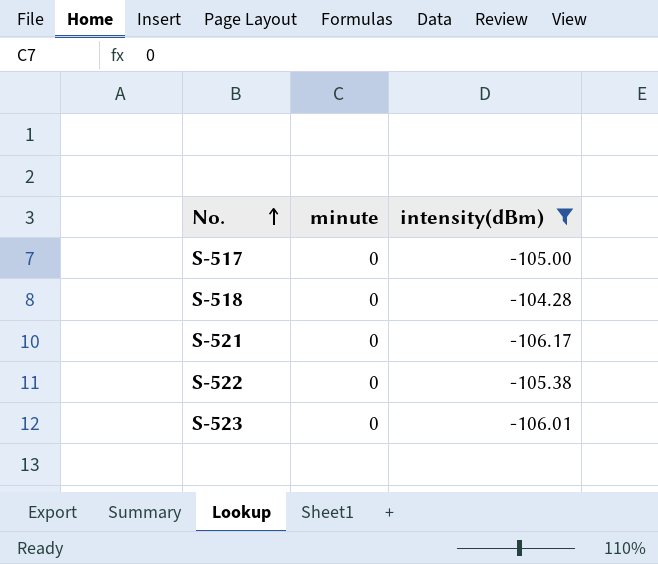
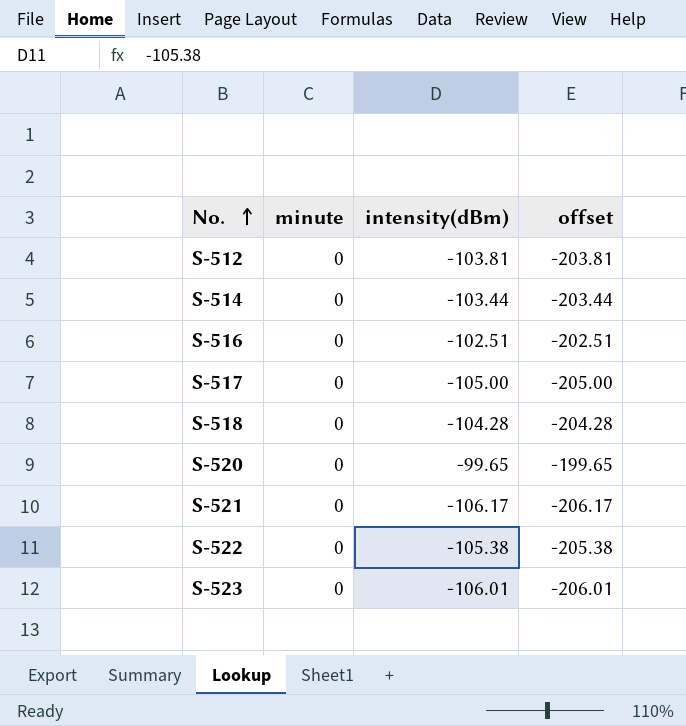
filter: intensity(dBm) <= -104.28 -> none
column offset | formula: none -> [intensity(dBm)] - 100

